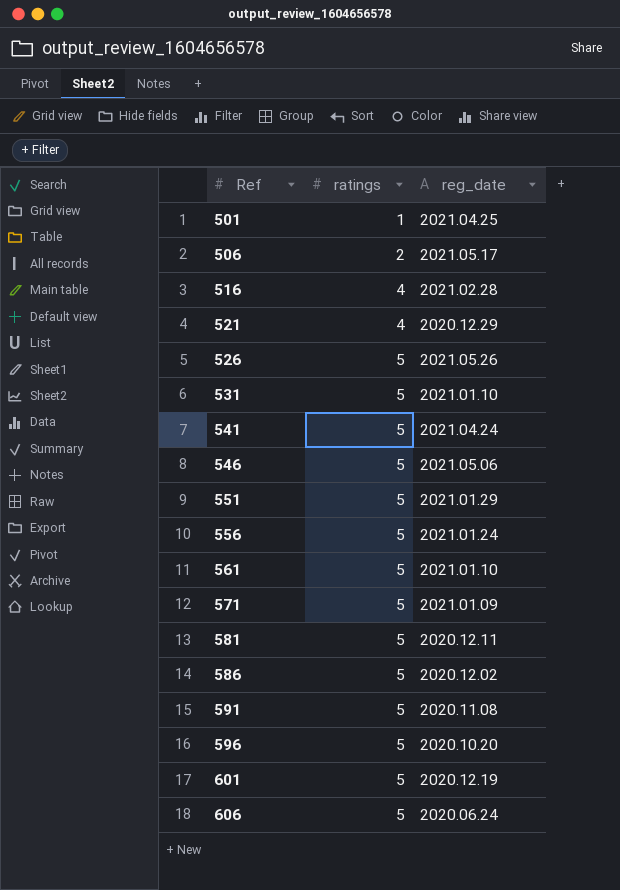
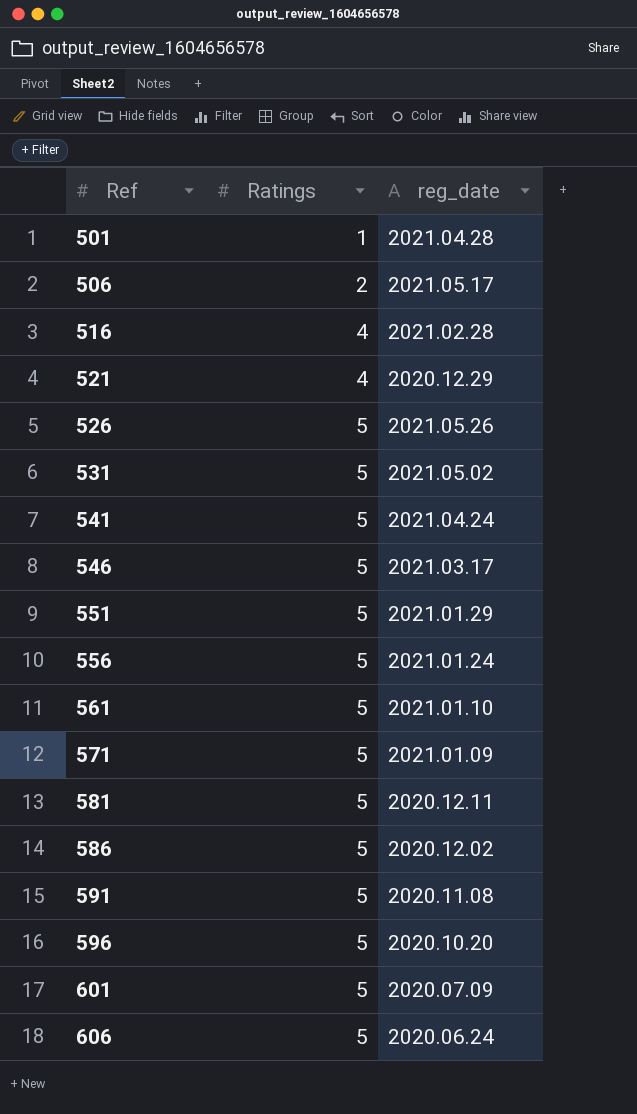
column name: ratings -> Ratings
501 | reg_date: 2021.04.25 -> 2021.04.28
531 | reg_date: 2021.01.10 -> 2021.05.02
546 | reg_date: 2021.05.06 -> 2021.03.17
601 | reg_date: 2020.12.19 -> 2020.07.09

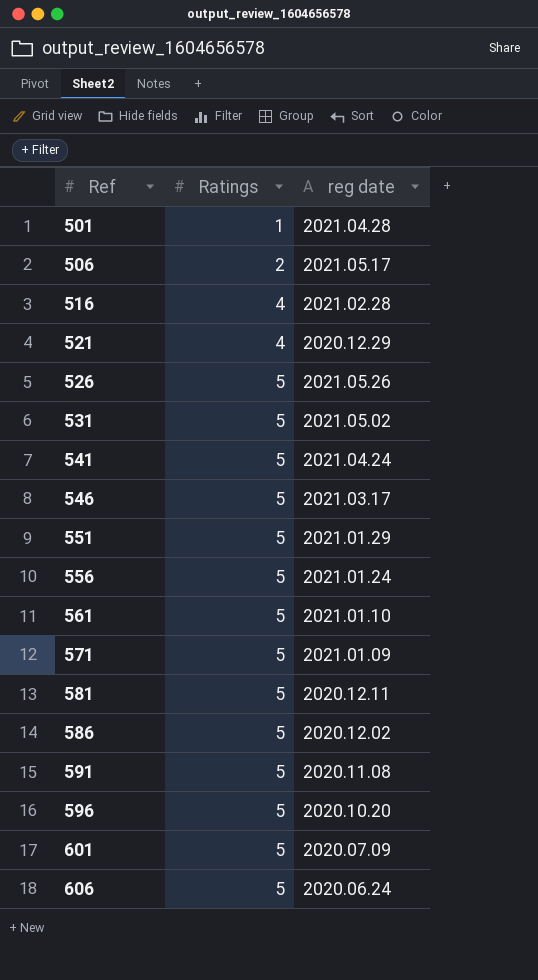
column name: reg_date -> reg date

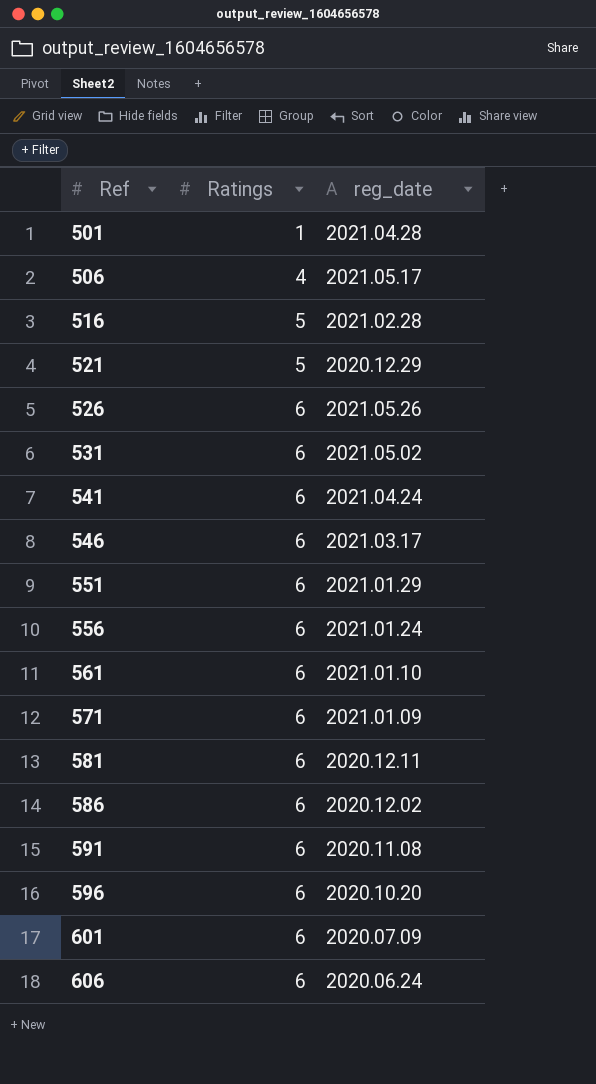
column name: reg date -> reg_date
506 | Ratings: 2 -> 4
516 | Ratings: 4 -> 5
521 | Ratings: 4 -> 5
526 | Ratings: 5 -> 6
531 | Ratings: 5 -> 6
541 | Ratings: 5 -> 6
546 | Ratings: 5 -> 6
551 | Ratings: 5 -> 6
556 | Ratings: 5 -> 6
561 | Ratings: 5 -> 6
571 | Ratings: 5 -> 6
581 | Ratings: 5 -> 6
586 | Ratings: 5 -> 6
591 | Ratings: 5 -> 6
596 | Ratings: 5 -> 6
601 | Ratings: 5 -> 6
606 | Ratings: 5 -> 6

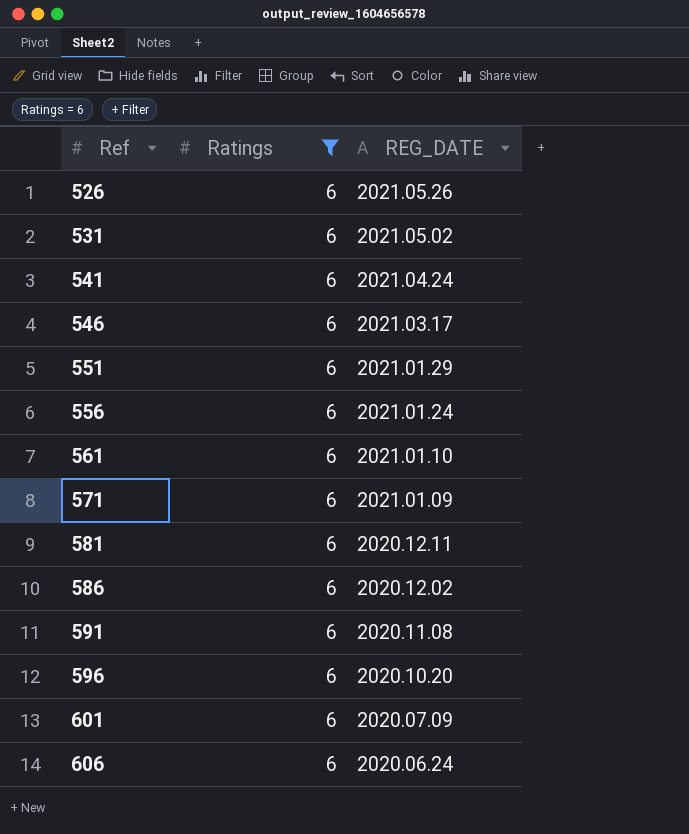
filter: none -> Ratings = 6
column name: reg_date -> REG_DATE

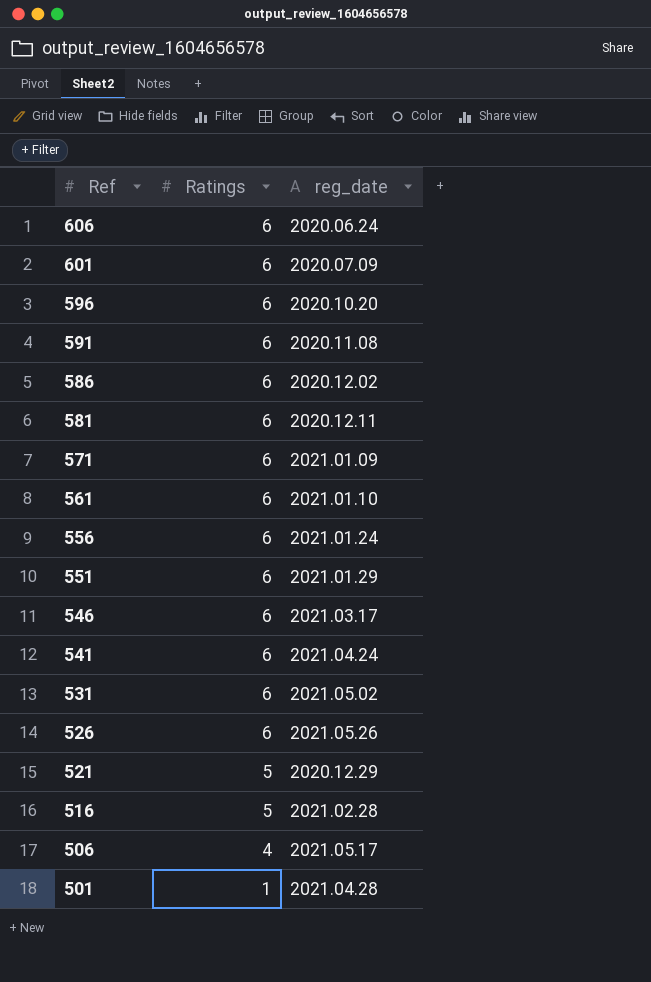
filter: Ratings = 6 -> none
row order: Ref ascending -> Ref descending
column name: REG_DATE -> reg_date

